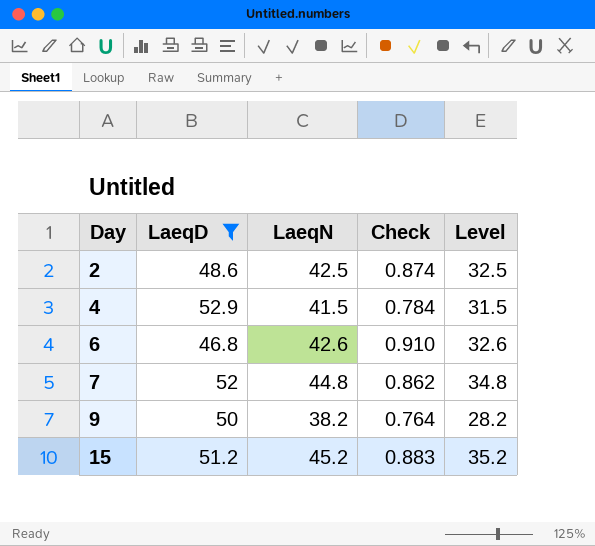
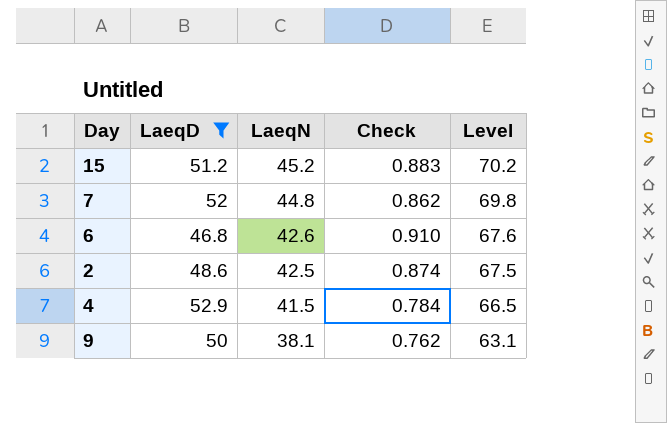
row order: Day ascending -> LaeqN descending
column Level | formula: [LaeqN] - 10 -> [LaeqN] + 25
9 | LaeqN: 38.2 -> 38.1
9 | Check: 0.764 -> 0.762

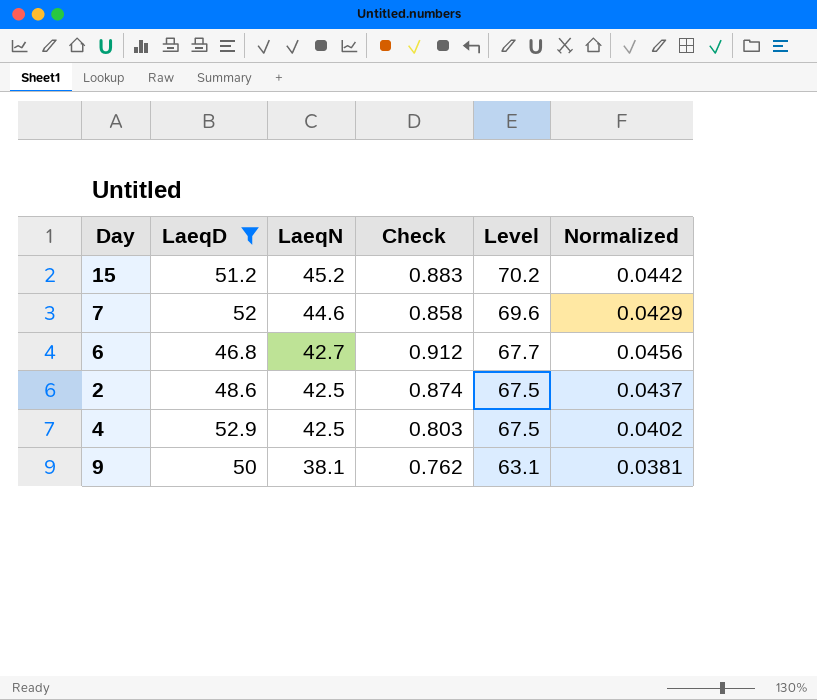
column Normalized | formula: none -> [Check] * 0.05
7 | LaeqN: 44.8 -> 44.6
7 | Check: 0.862 -> 0.858
7 | Level: 69.8 -> 69.6
6 | LaeqN: 42.6 -> 42.7
6 | Check: 0.910 -> 0.912
6 | Level: 67.6 -> 67.7
4 | LaeqN: 41.5 -> 42.5
4 | Check: 0.784 -> 0.803
4 | Level: 66.5 -> 67.5

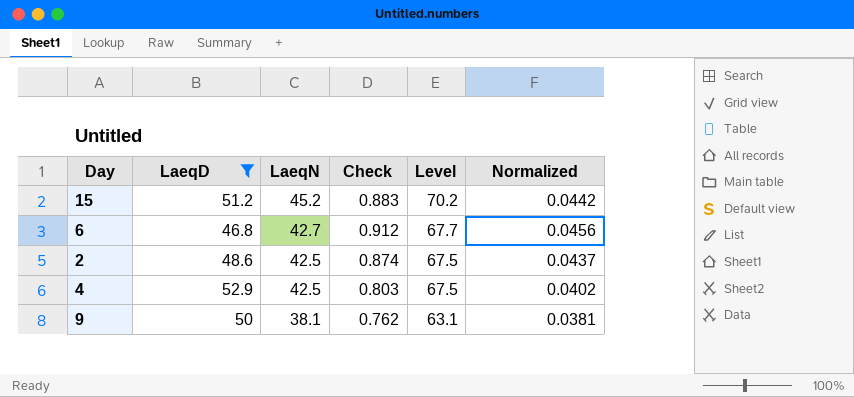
row 7: 52 | 44.6 | 0.858 | 69.6 | 0.0429 -> none

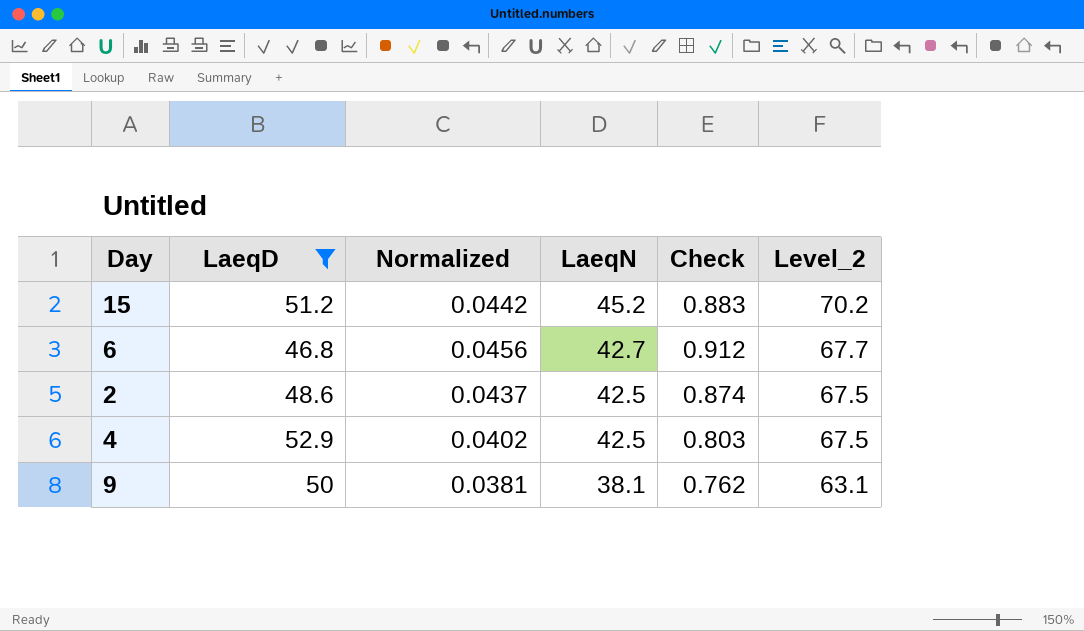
column Normalized | position: 6 -> 3
column name: Level -> Level_2

